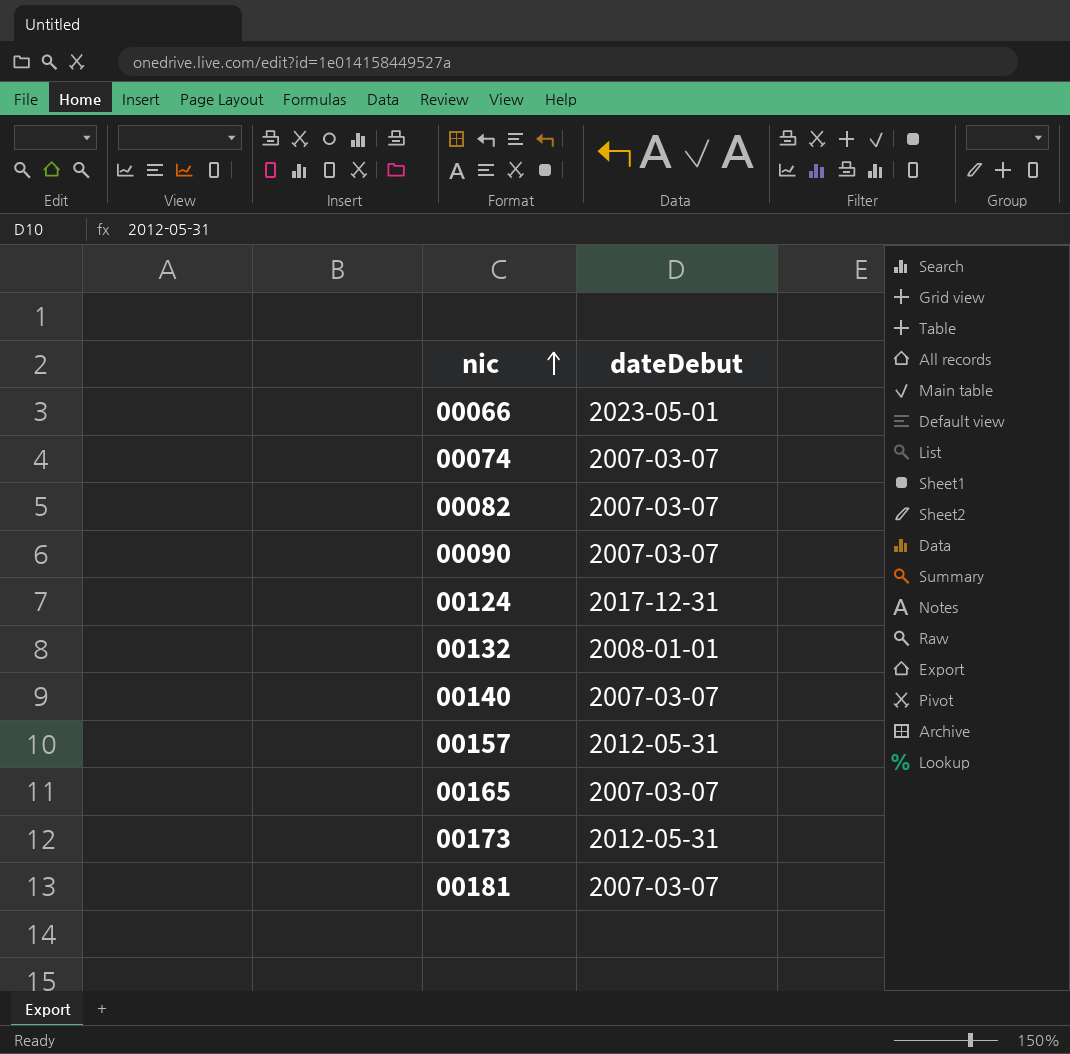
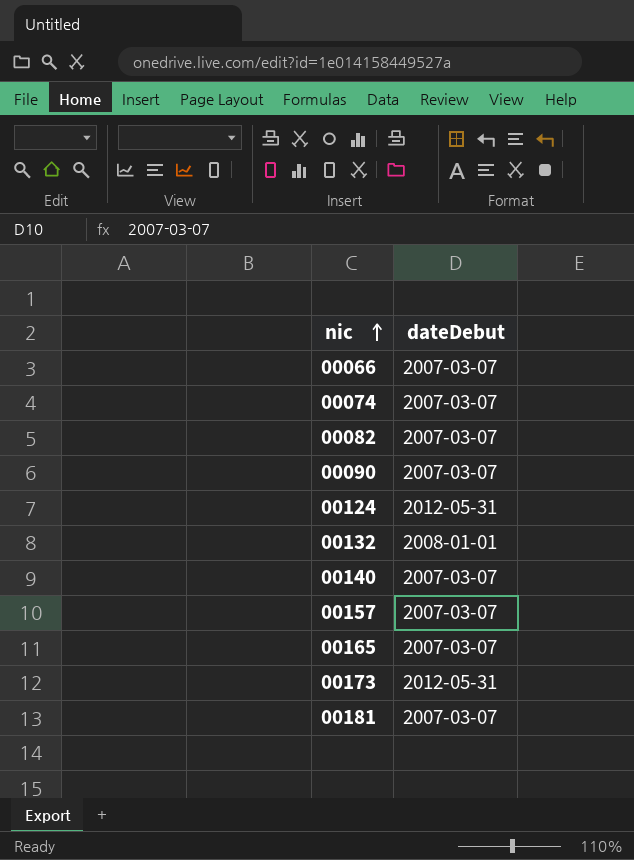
00066 | dateDebut: 2023-05-01 -> 2007-03-07
00124 | dateDebut: 2017-12-31 -> 2012-05-31
00157 | dateDebut: 2012-05-31 -> 2007-03-07

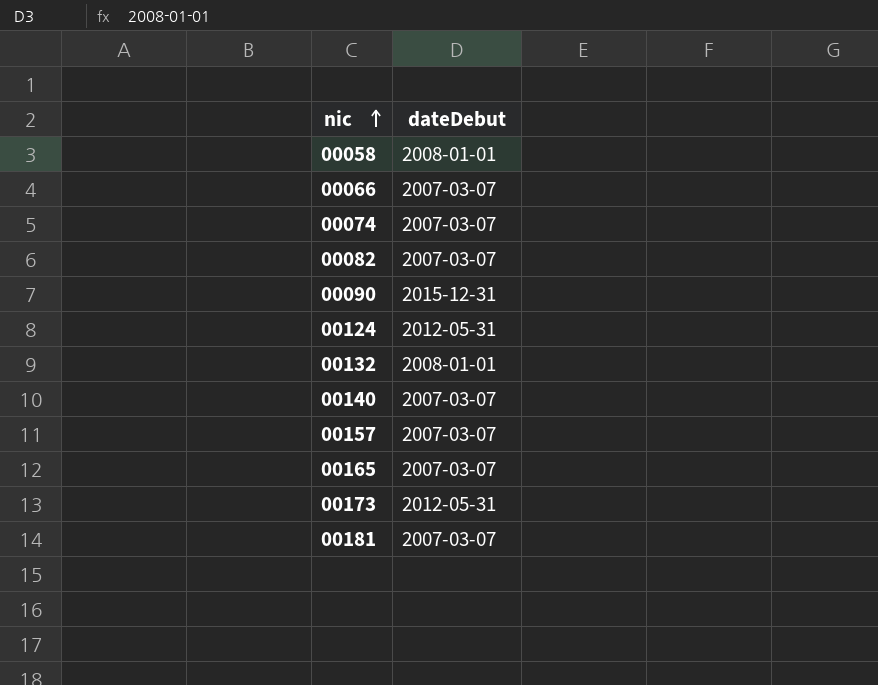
row 00058: none -> 2008-01-01
00090 | dateDebut: 2007-03-07 -> 2015-12-31

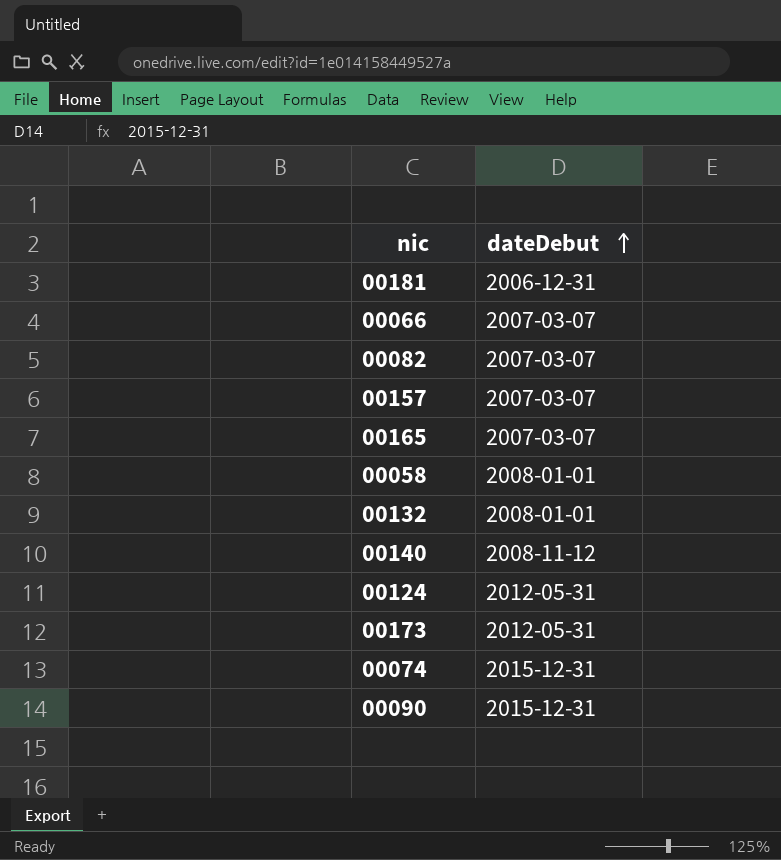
row order: nic ascending -> dateDebut ascending
00181 | dateDebut: 2007-03-07 -> 2006-12-31
00140 | dateDebut: 2007-03-07 -> 2008-11-12
00074 | dateDebut: 2007-03-07 -> 2015-12-31

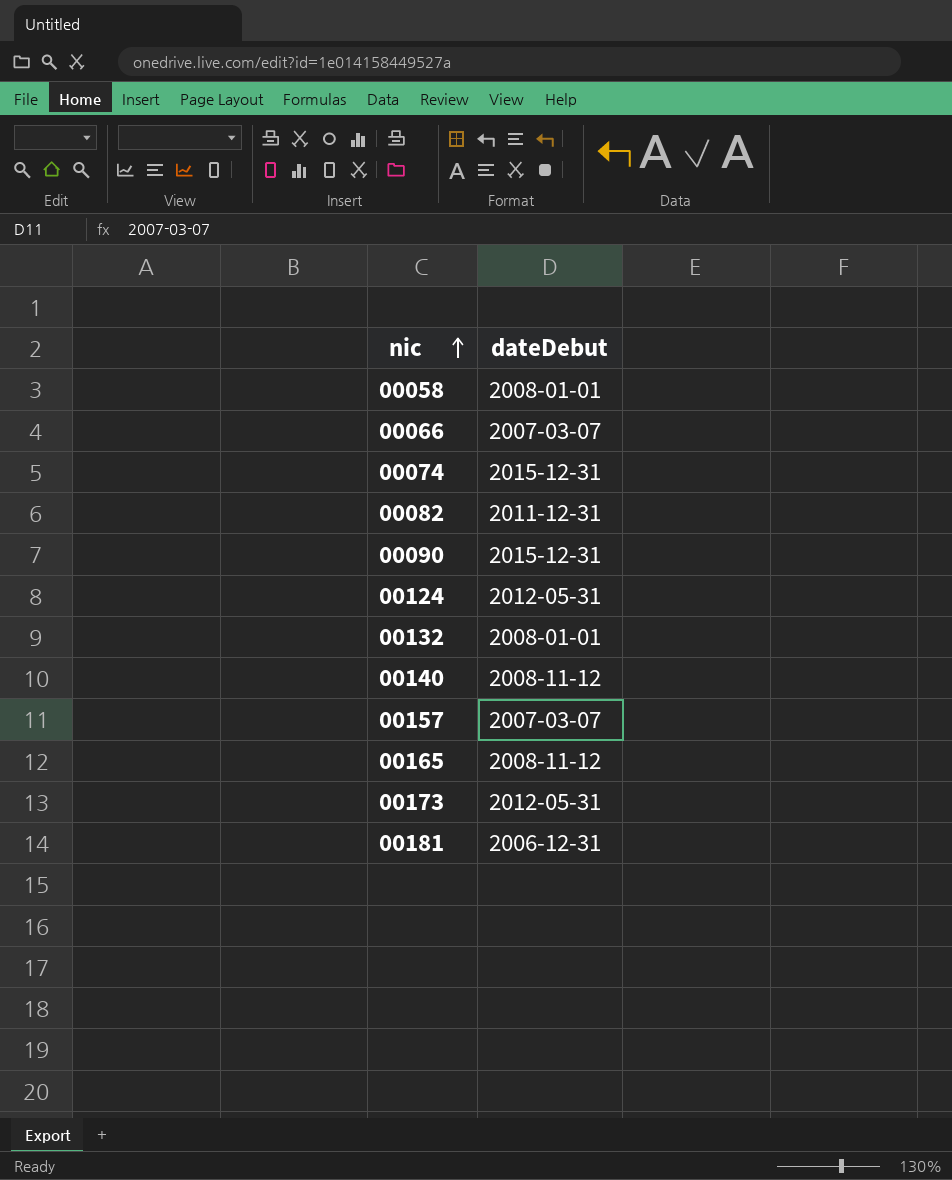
row order: dateDebut ascending -> nic ascending
00082 | dateDebut: 2007-03-07 -> 2011-12-31
00165 | dateDebut: 2007-03-07 -> 2008-11-12

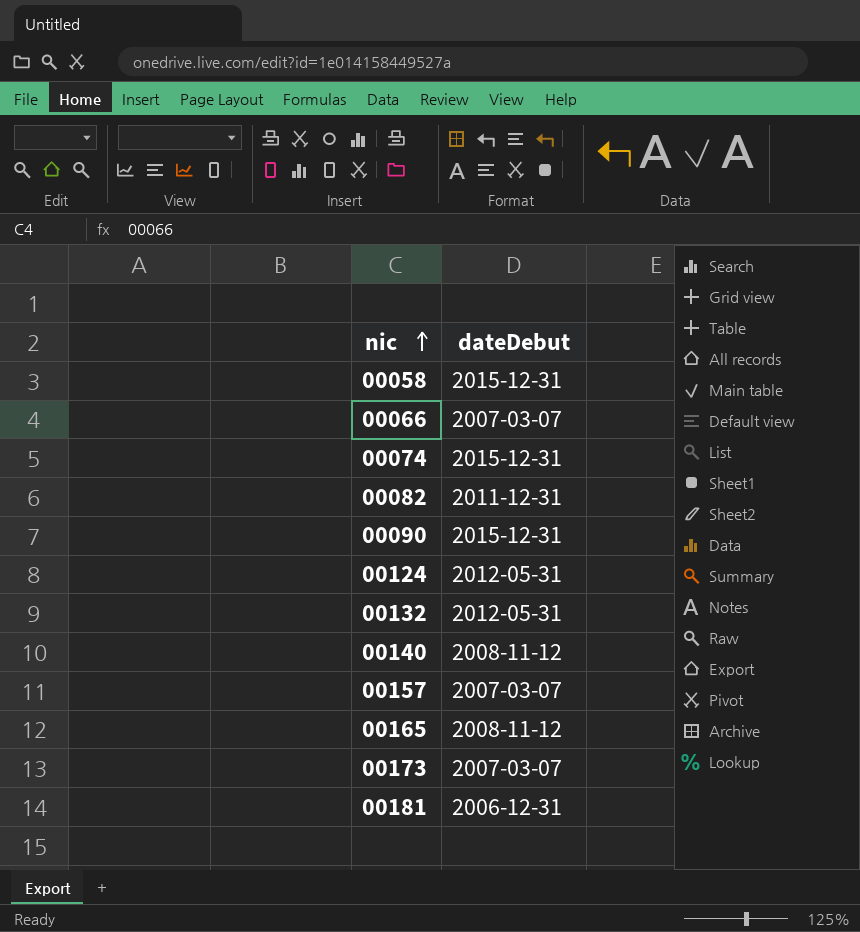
00058 | dateDebut: 2008-01-01 -> 2015-12-31
00132 | dateDebut: 2008-01-01 -> 2012-05-31
00173 | dateDebut: 2012-05-31 -> 2007-03-07

